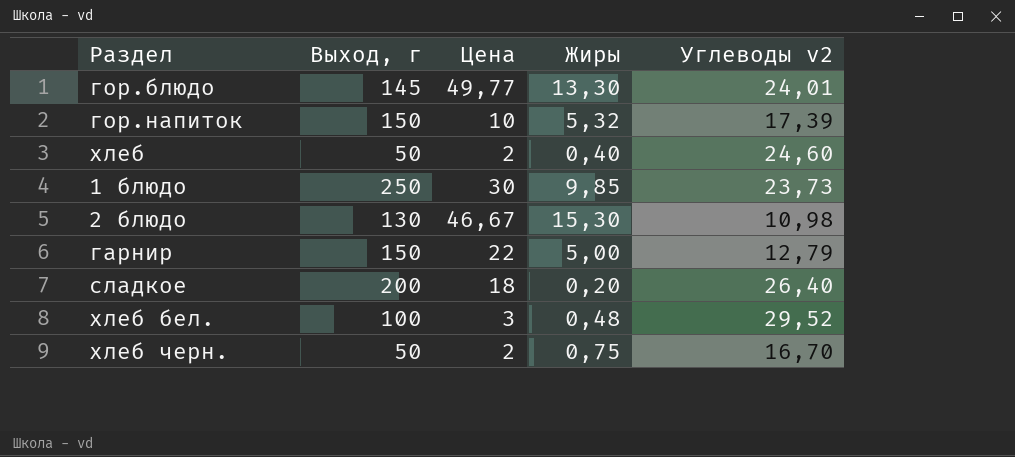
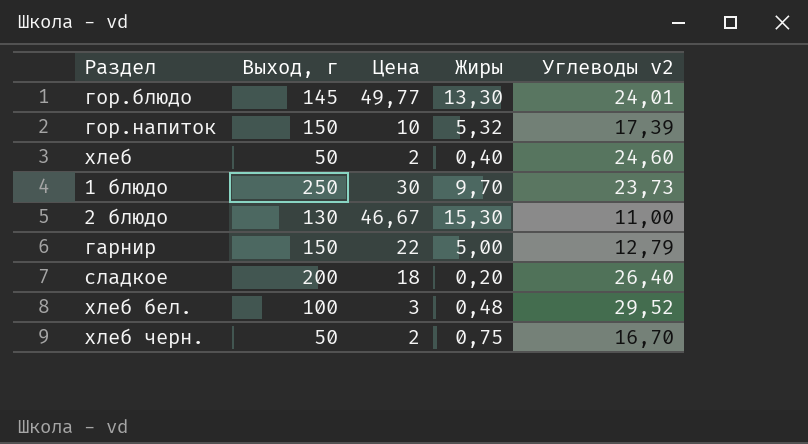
1 блюдо | Жиры: 9,85 -> 9,70
2 блюдо | Углеводы v2: 10,98 -> 11,00

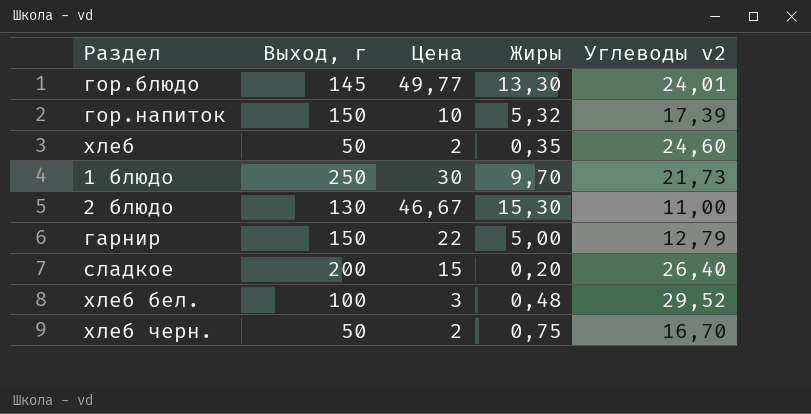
хлеб | Жиры: 0,40 -> 0,35
1 блюдо | Углеводы v2: 23,73 -> 21,73
сладкое | Цена: 18 -> 15

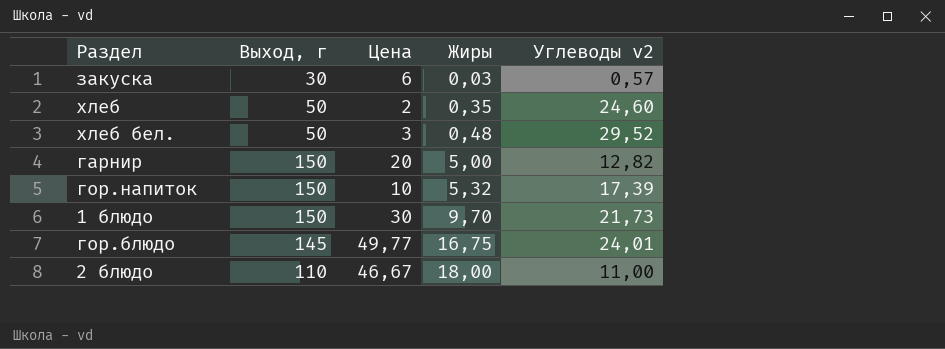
row order: none -> Жиры ascending
row сладкое: 200 | 15 | 0,20 | 26,40 -> none
row хлеб черн.: 50 | 2 | 0,75 | 16,70 -> none
row закуска: none -> 30 | 6 | 0,03 | 0,57
хлеб бел. | Выход, г: 100 -> 50
гарнир | Цена: 22 -> 20
гарнир | Углеводы v2: 12,79 -> 12,82
1 блюдо | Выход, г: 250 -> 150
гор.блюдо | Жиры: 13,30 -> 16,75
2 блюдо | Выход, г: 130 -> 110
2 блюдо | Жиры: 15,30 -> 18,00

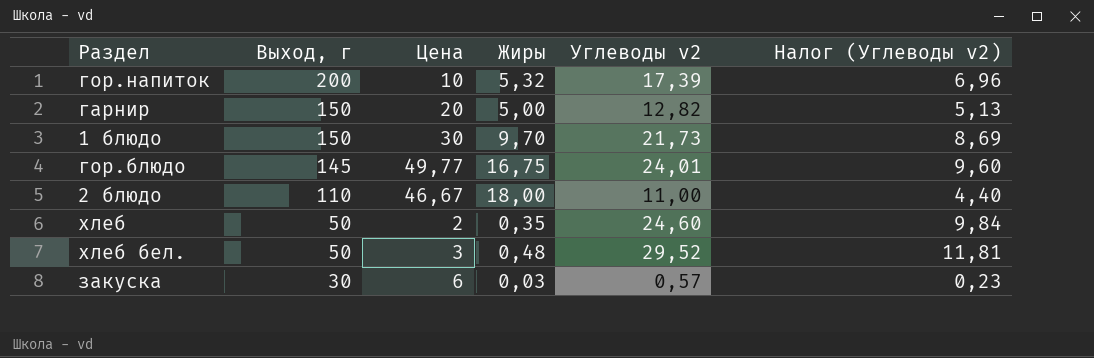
row order: Жиры ascending -> Выход, г descending
column Налог (Углеводы v2) | formula: none -> [Углеводы v2] * 0,4
гор.напиток | Выход, г: 150 -> 200

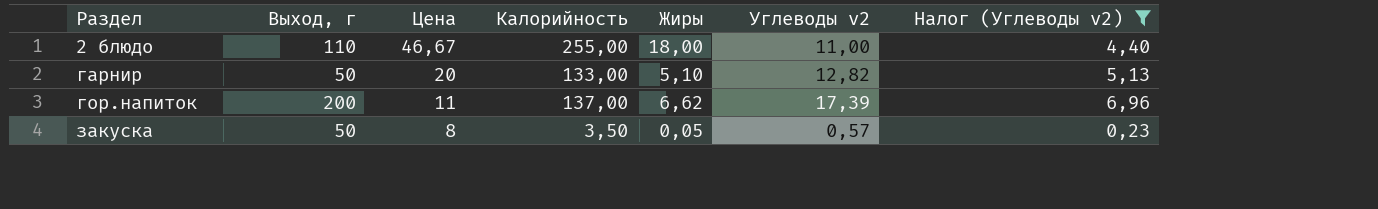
filter: none -> Налог (Углеводы v2) <= 6,96
row order: Выход, г descending -> Раздел ascending
column Калорийность | position: none -> 4
гарнир | Выход, г: 150 -> 50
гарнир | Жиры: 5,00 -> 5,10
гор.напиток | Цена: 10 -> 11
гор.напиток | Жиры: 5,32 -> 6,62
закуска | Выход, г: 30 -> 50
закуска | Цена: 6 -> 8
закуска | Жиры: 0,03 -> 0,05

